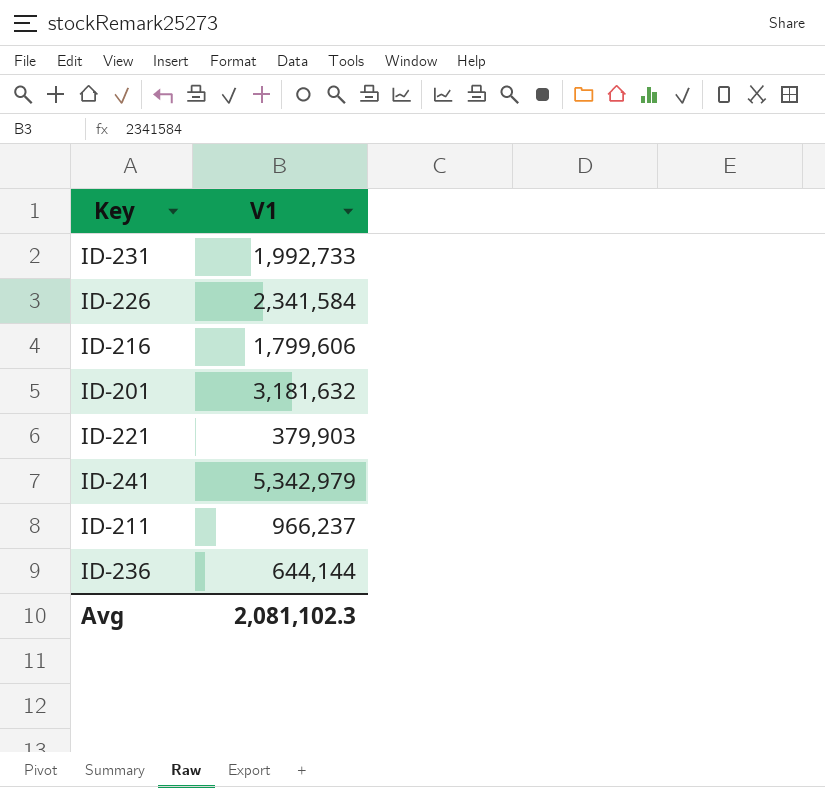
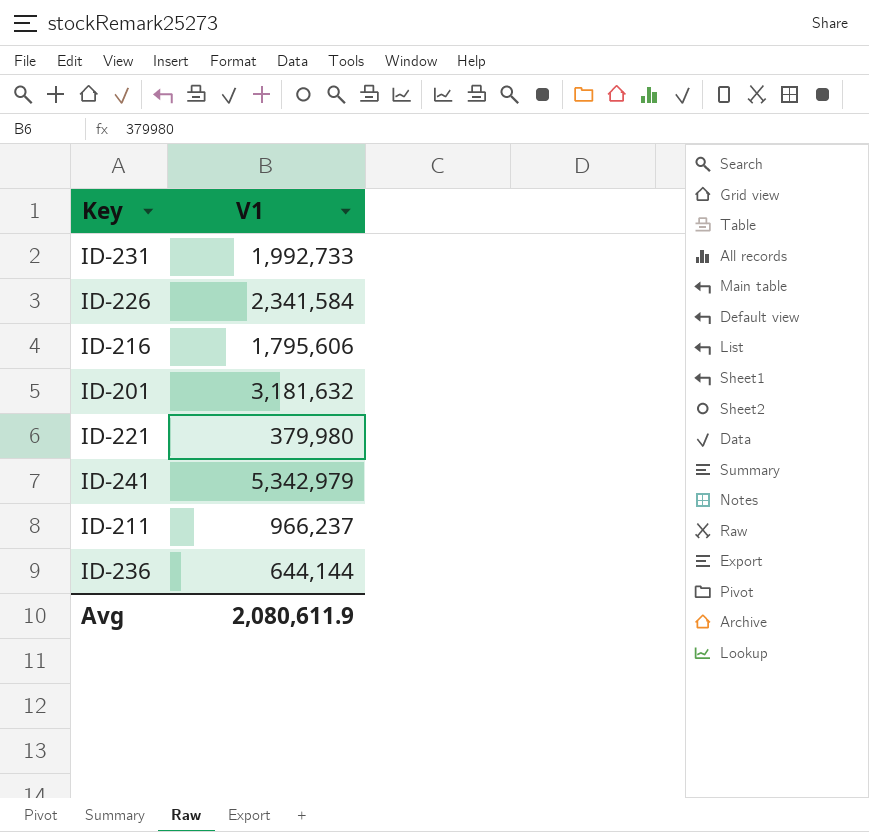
ID-216 | V1: 1,799,606 -> 1,795,606
ID-221 | V1: 379,903 -> 379,980
Avg | V1: 2,081,102.3 -> 2,080,611.9

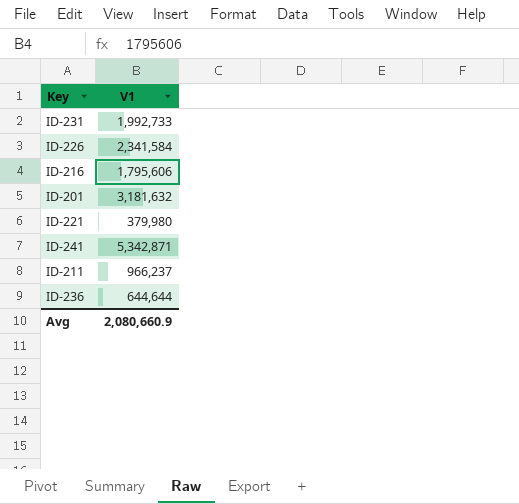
ID-241 | V1: 5,342,979 -> 5,342,871
ID-236 | V1: 644,144 -> 644,644
Avg | V1: 2,080,611.9 -> 2,080,660.9

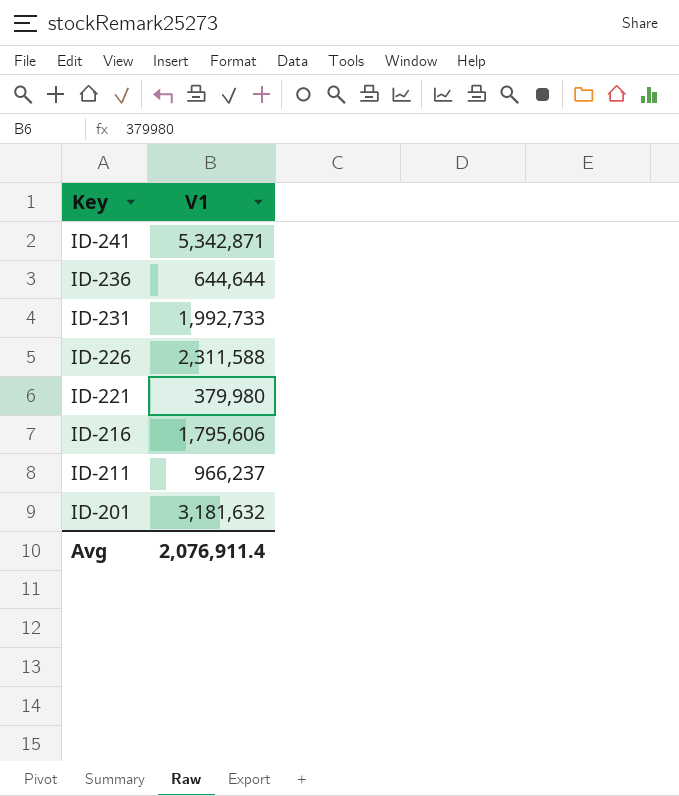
row order: none -> Key descending
ID-226 | V1: 2,341,584 -> 2,311,588
Avg | V1: 2,080,660.9 -> 2,076,911.4

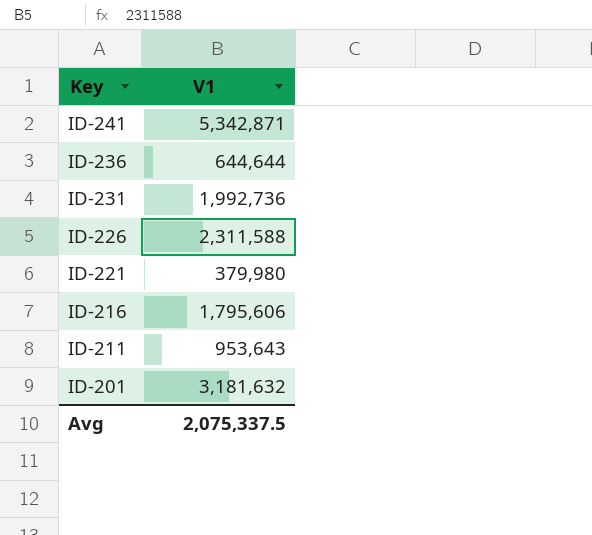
ID-231 | V1: 1,992,733 -> 1,992,736
ID-211 | V1: 966,237 -> 953,643
Avg | V1: 2,076,911.4 -> 2,075,337.5

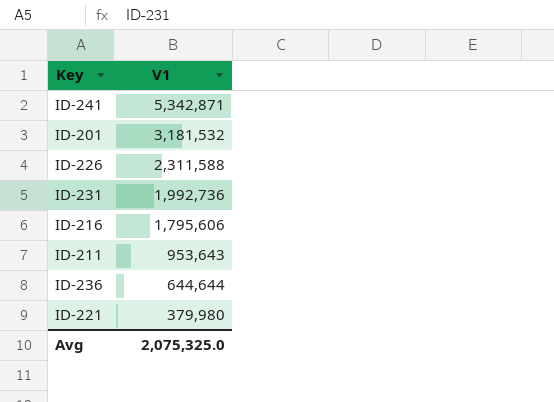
row order: Key descending -> V1 descending
ID-201 | V1: 3,181,632 -> 3,181,532
Avg | V1: 2,075,337.5 -> 2,075,325.0

